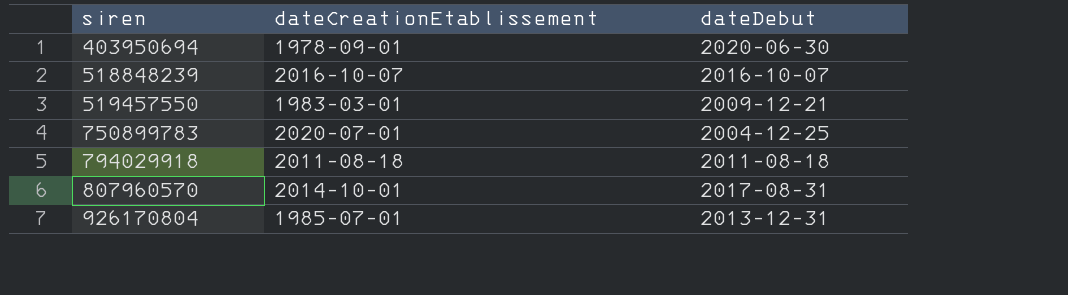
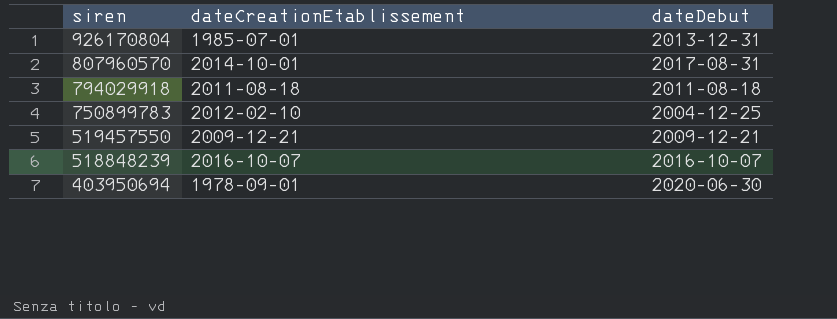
row order: siren ascending -> siren descending
750899783 | dateCreationEtablissement: 2020-07-01 -> 2012-02-10
519457550 | dateCreationEtablissement: 1983-03-01 -> 2009-12-21

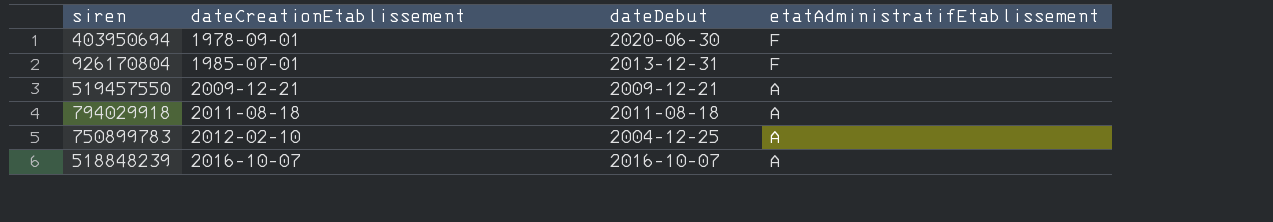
row order: siren descending -> dateCreationEtablissement ascending
column etatAdministratifEtablissement | position: none -> 4
row 807960570: 2014-10-01 | 2017-08-31 -> none

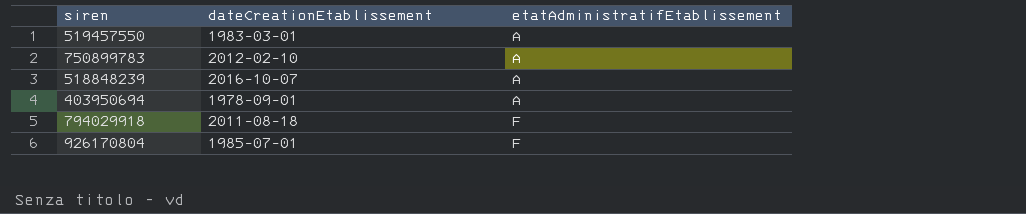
row order: dateCreationEtablissement ascending -> etatAdministratifEtablissement ascending
column dateDebut | position: 3 -> none
519457550 | dateCreationEtablissement: 2009-12-21 -> 1983-03-01
403950694 | etatAdministratifEtablissement: F -> A
794029918 | etatAdministratifEtablissement: A -> F

